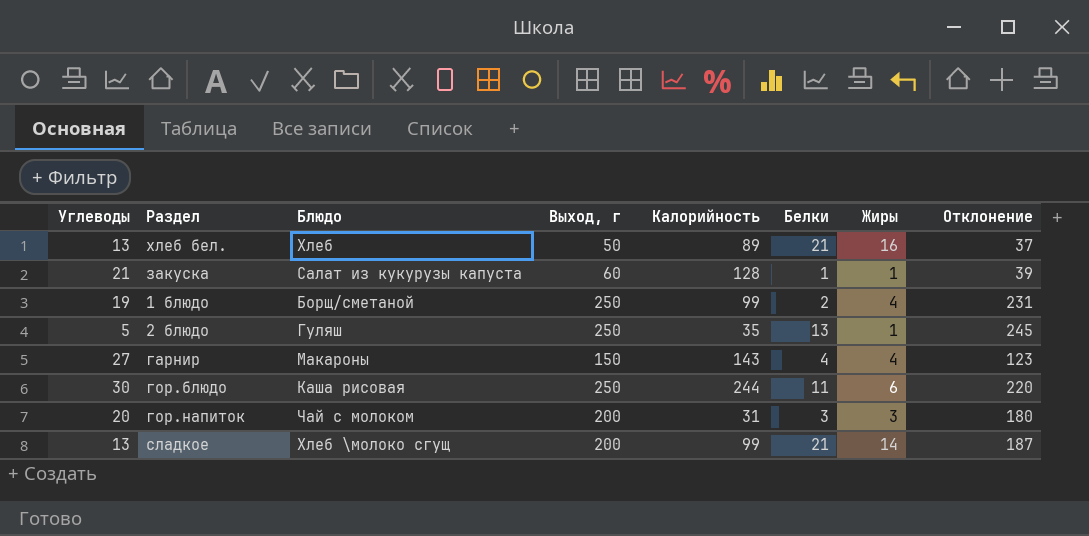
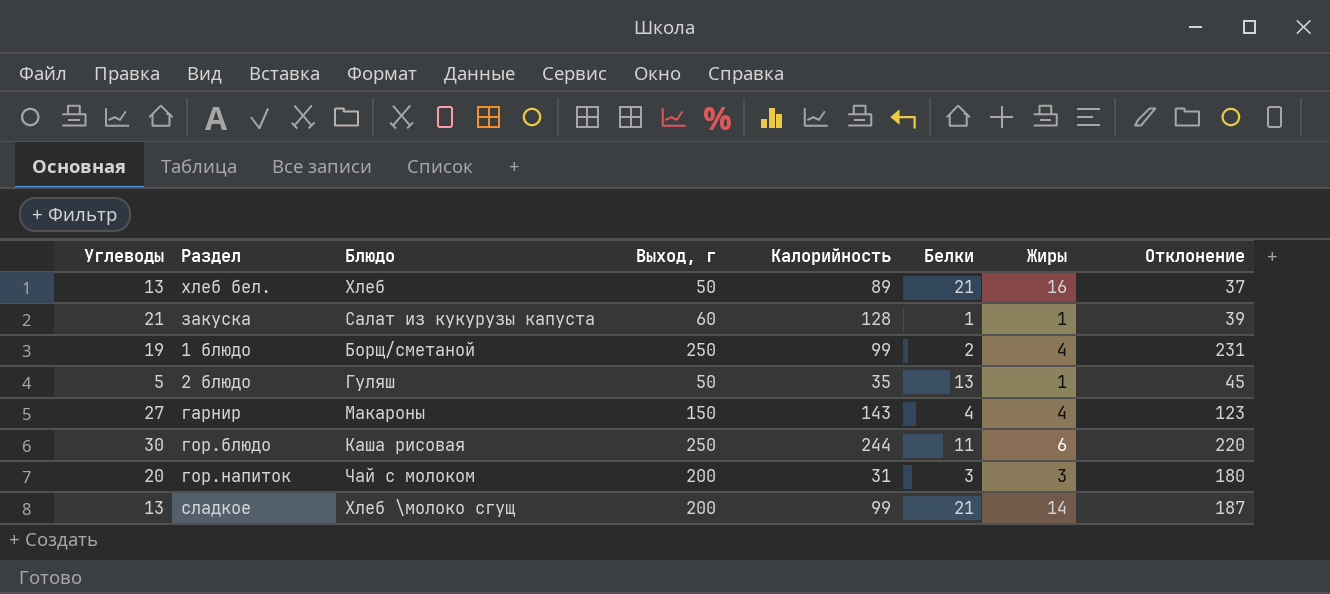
2 блюдо | Выход, г: 250 -> 50
2 блюдо | Отклонение: 245 -> 45

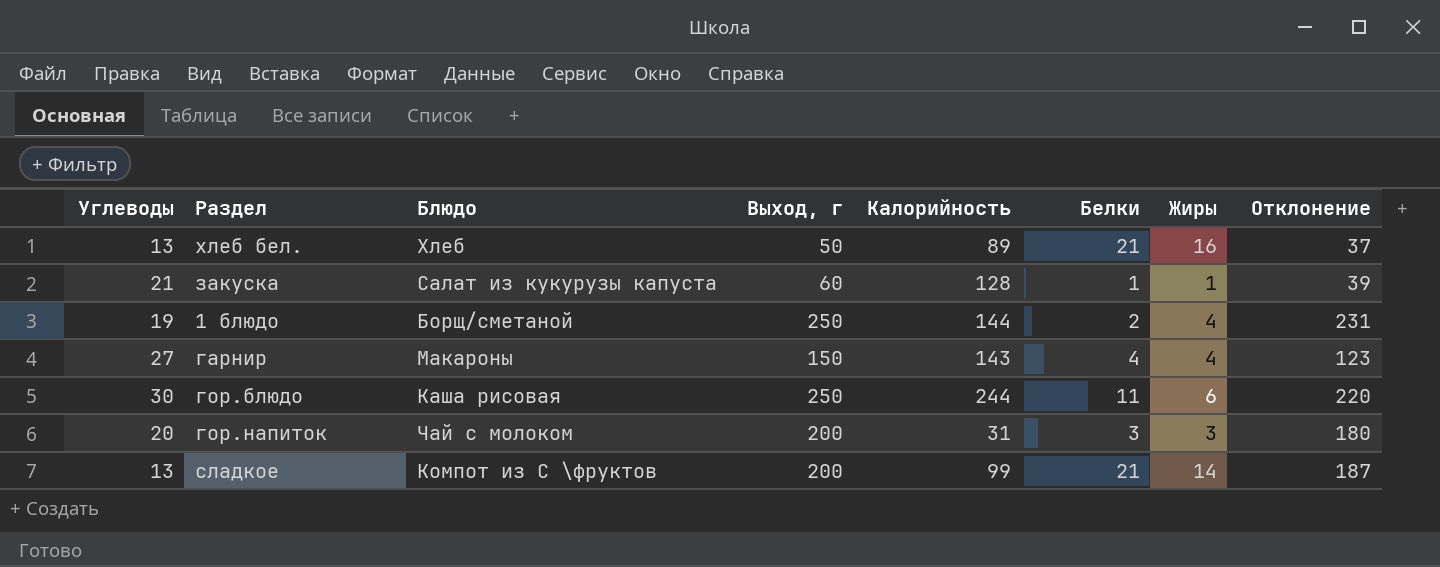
row 2 блюдо: 5 | Гуляш | 50 | 35 | 13 | 1 | 45 -> none
1 блюдо | Калорийность: 99 -> 144
сладкое | Блюдо: Хлеб \молоко сгущ -> Компот из С \фруктов

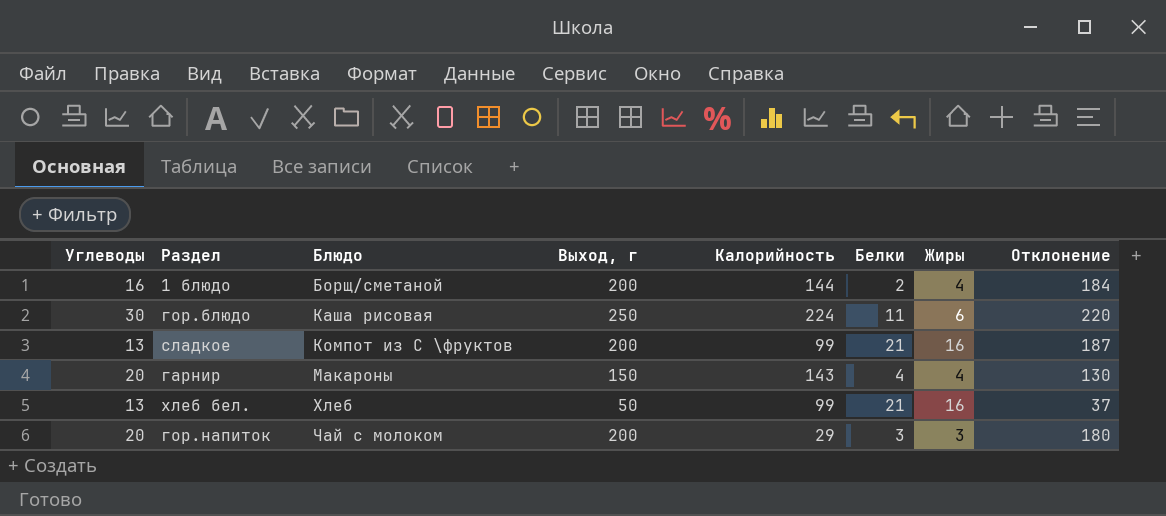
row order: none -> Блюдо ascending
row закуска: 21 | Салат из кукурузы капуста | 60 | 128 | 1 | 1 | 39 -> none
1 блюдо | Углеводы: 19 -> 16
1 блюдо | Выход, г: 250 -> 200
1 блюдо | Отклонение: 231 -> 184
гор.блюдо | Калорийность: 244 -> 224
сладкое | Жиры: 14 -> 16
гарнир | Углеводы: 27 -> 20
гарнир | Отклонение: 123 -> 130
хлеб бел. | Калорийность: 89 -> 99
гор.напиток | Калорийность: 31 -> 29

